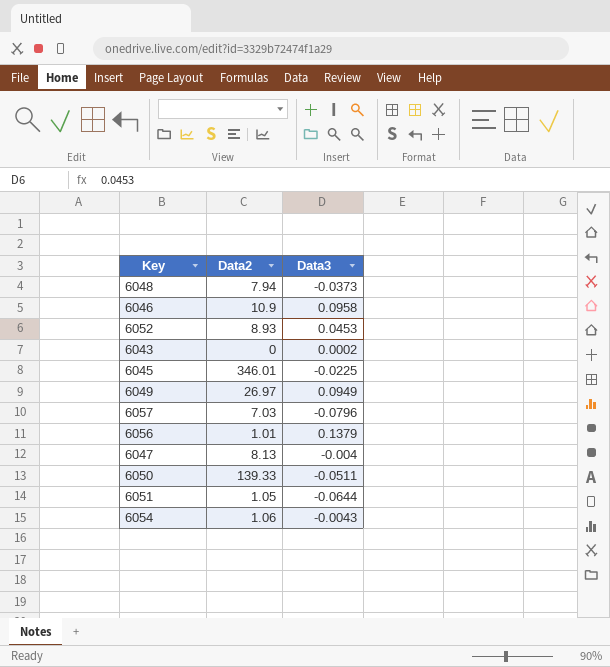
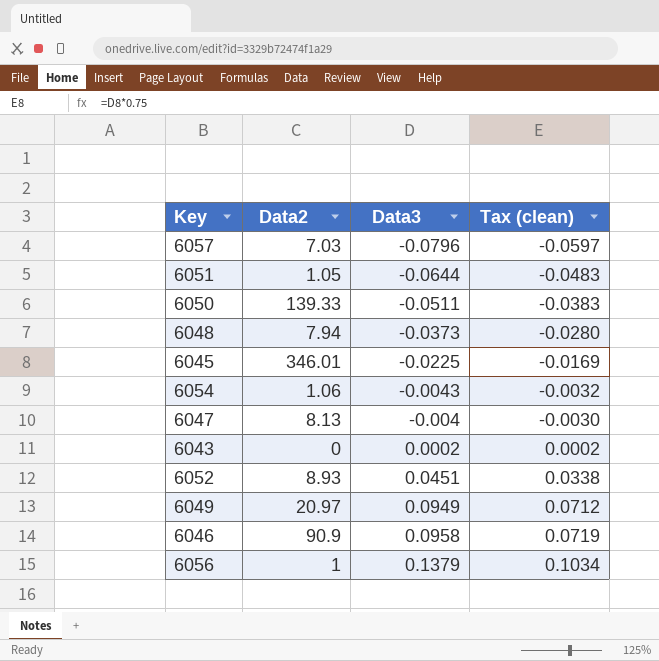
row order: none -> Data3 ascending
column Tax (clean) | formula: none -> [Data3] * 0.75
6052 | Data3: 0.0453 -> 0.0451
6049 | Data2: 26.97 -> 20.97
6046 | Data2: 10.9 -> 90.9
6056 | Data2: 1.01 -> 1

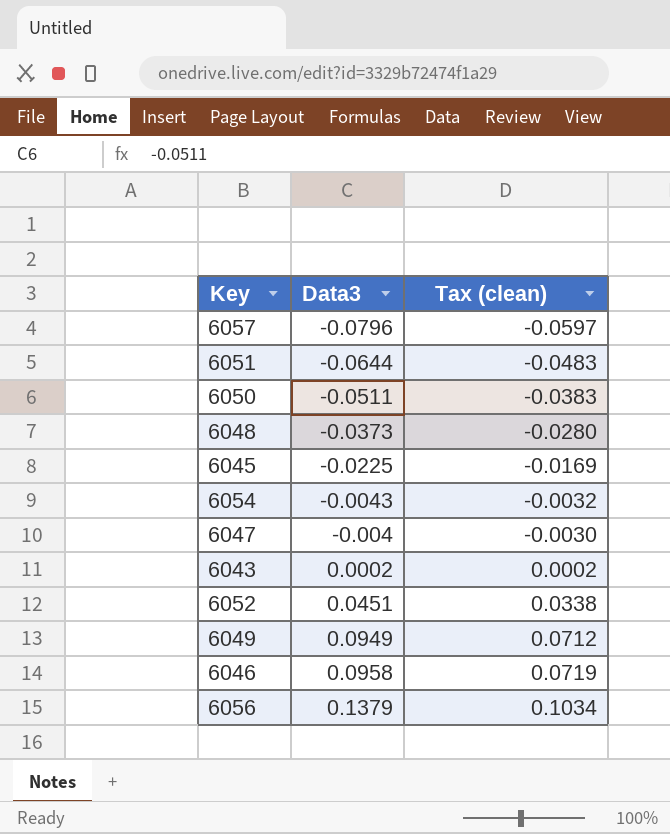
column Data2 | position: 2 -> none

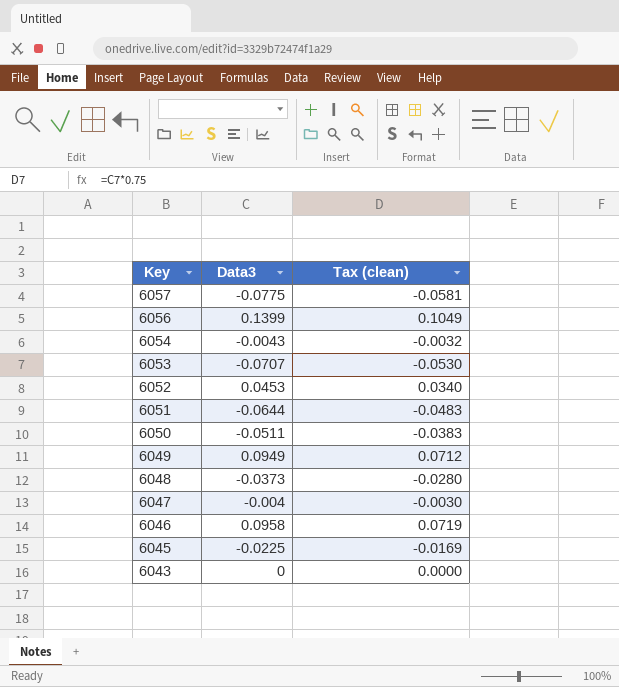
row order: Data3 ascending -> Key descending
6057 | Data3: -0.0796 -> -0.0775
6057 | Tax (clean): -0.0597 -> -0.0581
6056 | Data3: 0.1379 -> 0.1399
6056 | Tax (clean): 0.1034 -> 0.1049
row 6053: none -> -0.0707 | -0.0530
6052 | Data3: 0.0451 -> 0.0453
6052 | Tax (clean): 0.0338 -> 0.0340
6043 | Data3: 0.0002 -> 0
6043 | Tax (clean): 0.0002 -> 0.0000

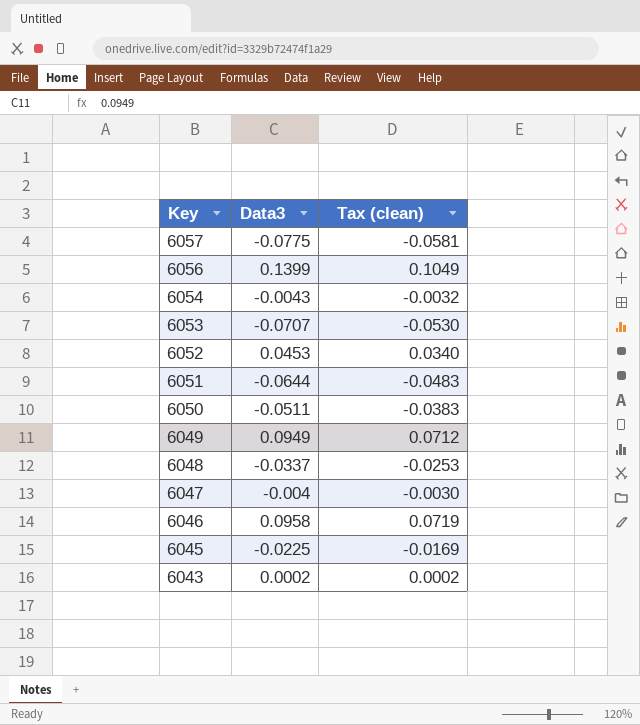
6048 | Data3: -0.0373 -> -0.0337
6048 | Tax (clean): -0.0280 -> -0.0253
6043 | Data3: 0 -> 0.0002
6043 | Tax (clean): 0.0000 -> 0.0002

